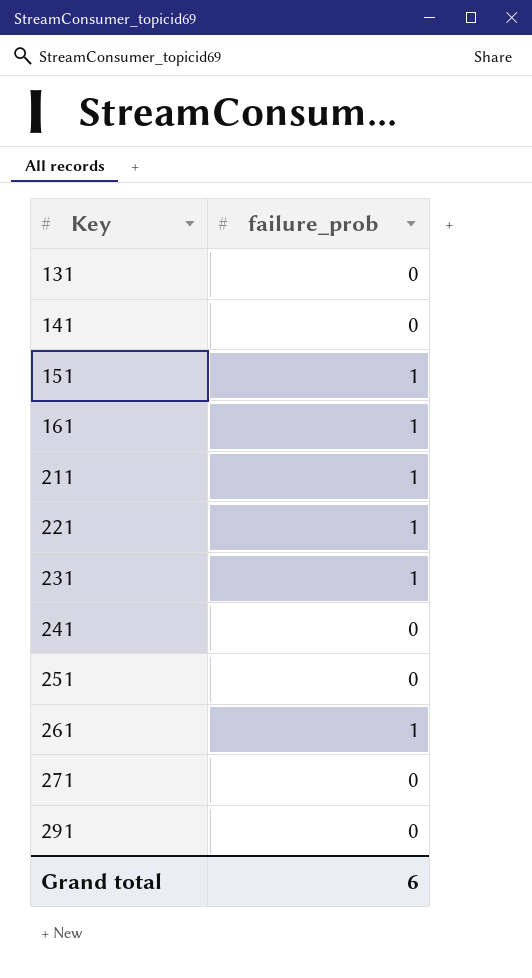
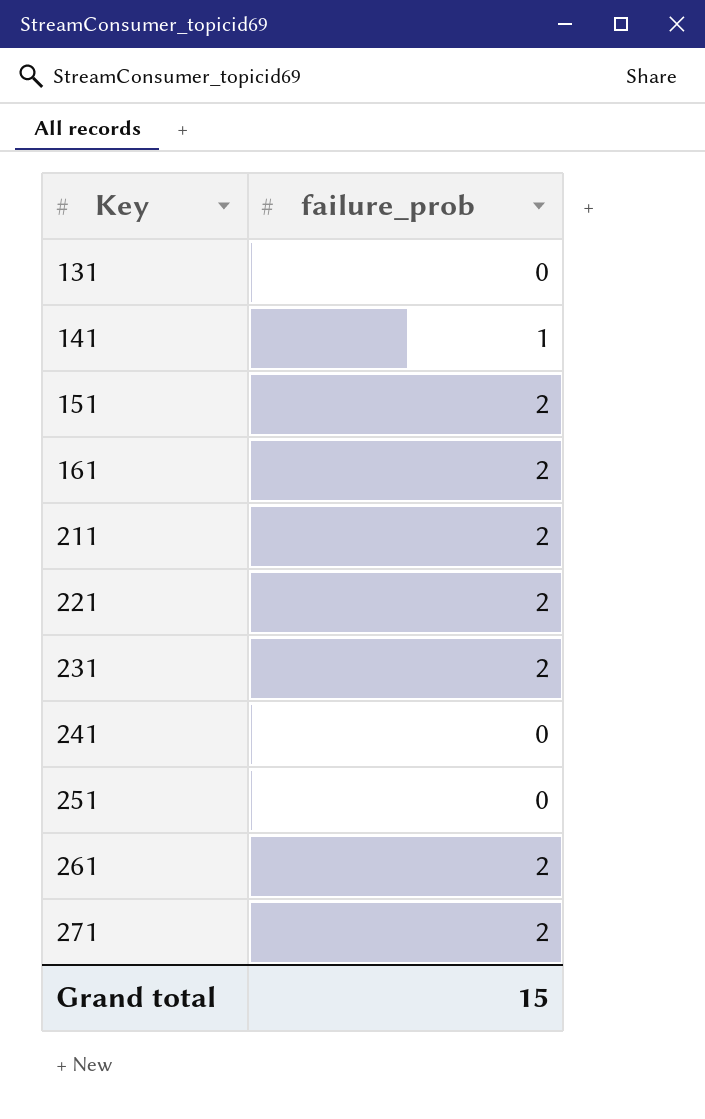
row 291: 0 -> none
141 | failure_prob: 0 -> 1
151 | failure_prob: 1 -> 2
161 | failure_prob: 1 -> 2
211 | failure_prob: 1 -> 2
221 | failure_prob: 1 -> 2
231 | failure_prob: 1 -> 2
261 | failure_prob: 1 -> 2
271 | failure_prob: 0 -> 2
Grand total | failure_prob: 6 -> 15

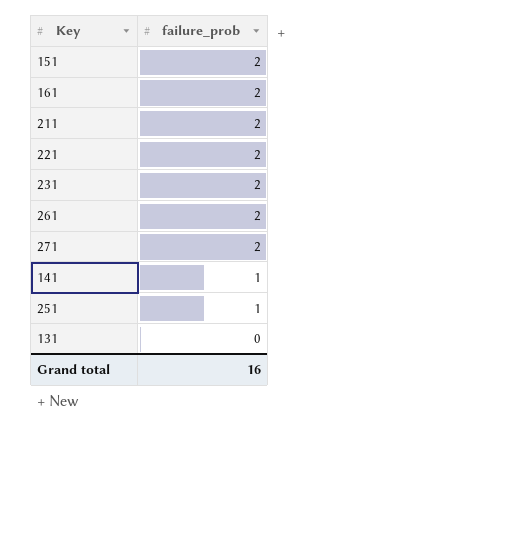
row order: Key ascending -> failure_prob descending
row 241: 0 -> none
251 | failure_prob: 0 -> 1
Grand total | failure_prob: 15 -> 16

